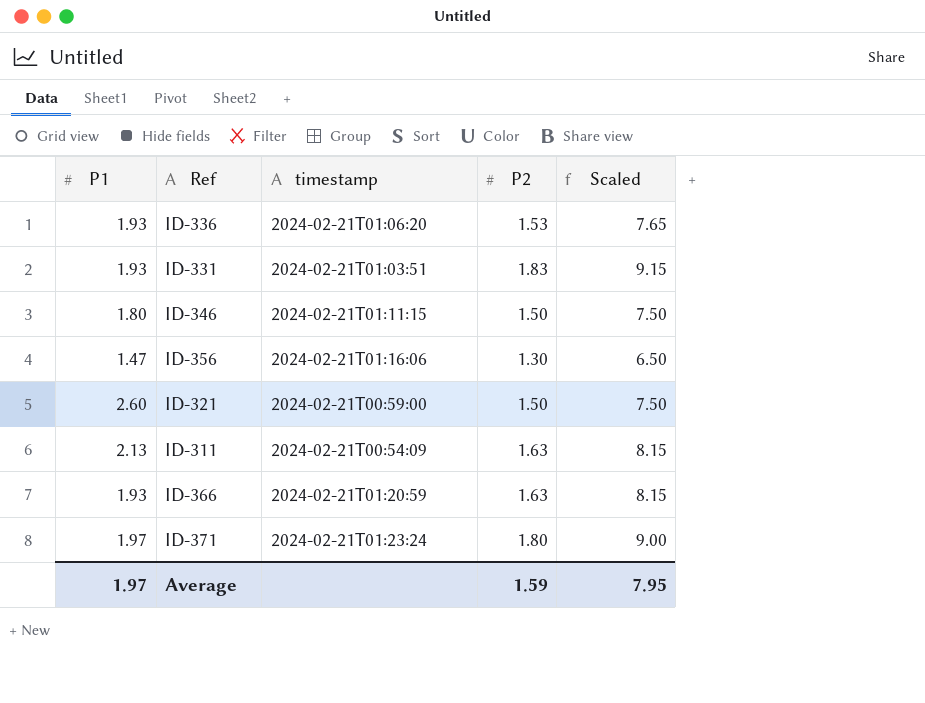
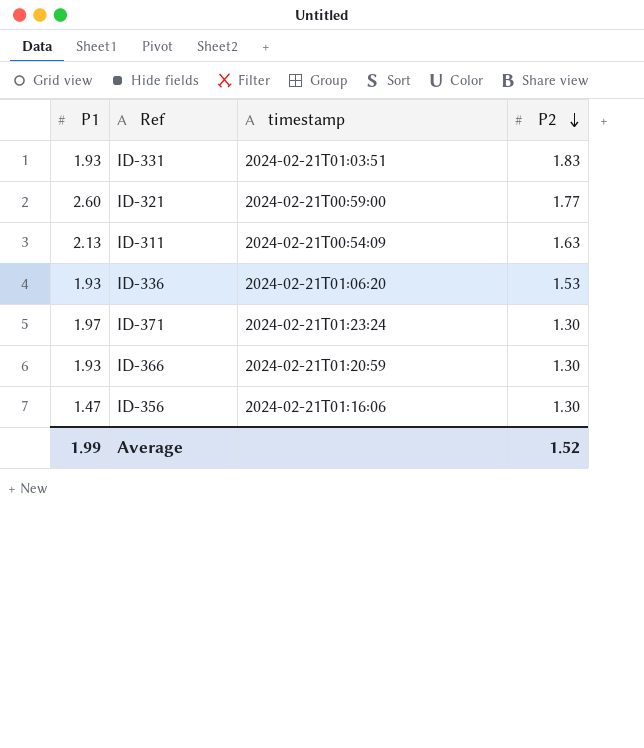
row order: none -> P2 descending
column Scaled | formula: [P2] * 5 -> none
row ID-346: 1.80 | 2024-02-21T01:11:15 | 1.50 | 7.50 -> none
ID-321 | P2: 1.50 -> 1.77
ID-371 | P2: 1.80 -> 1.30
ID-366 | P2: 1.63 -> 1.30
Average | P1: 1.97 -> 1.99
Average | P2: 1.59 -> 1.52

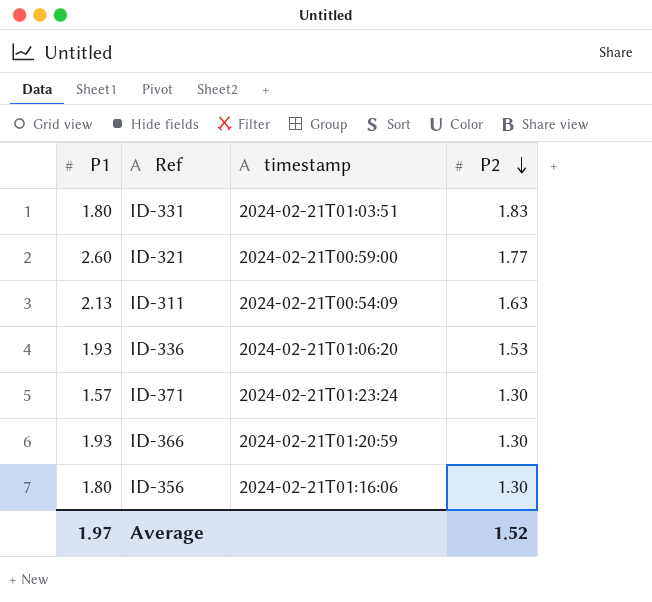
ID-331 | P1: 1.93 -> 1.80
ID-371 | P1: 1.97 -> 1.57
ID-356 | P1: 1.47 -> 1.80
Average | P1: 1.99 -> 1.97

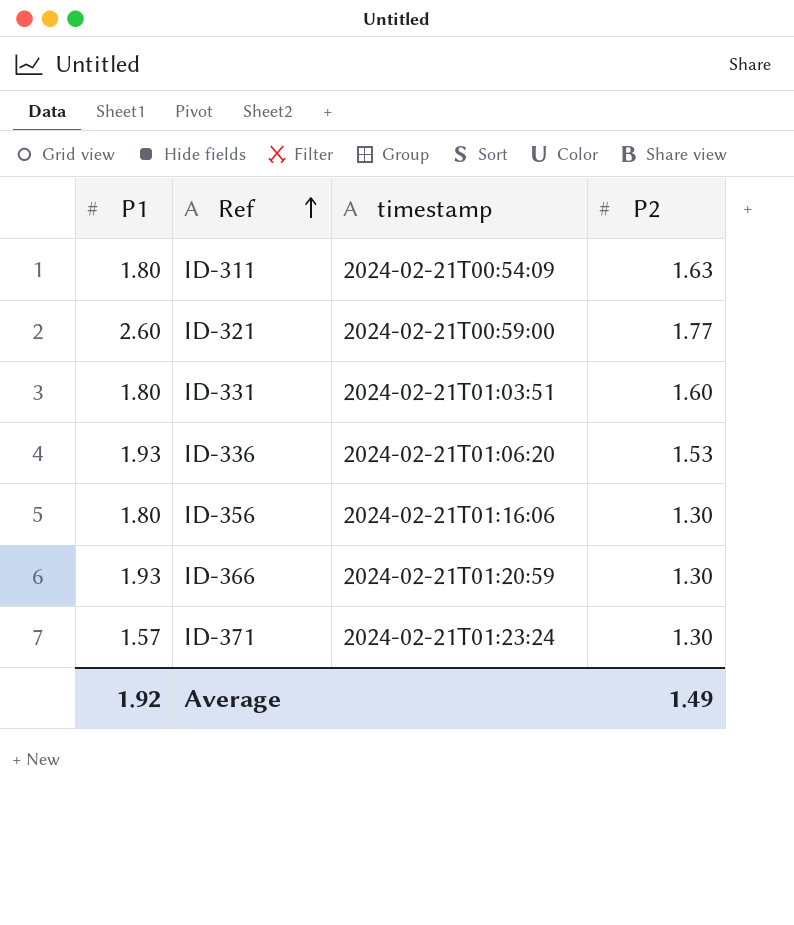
row order: P2 descending -> Ref ascending
ID-311 | P1: 2.13 -> 1.80
ID-331 | P2: 1.83 -> 1.60
Average | P1: 1.97 -> 1.92
Average | P2: 1.52 -> 1.49

